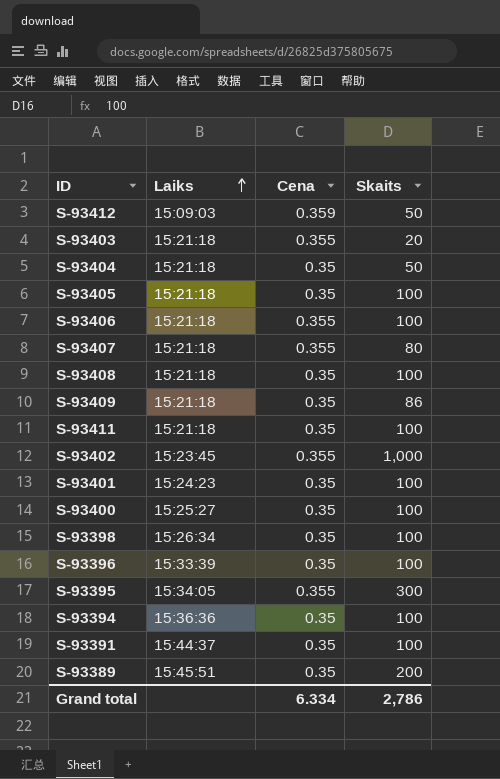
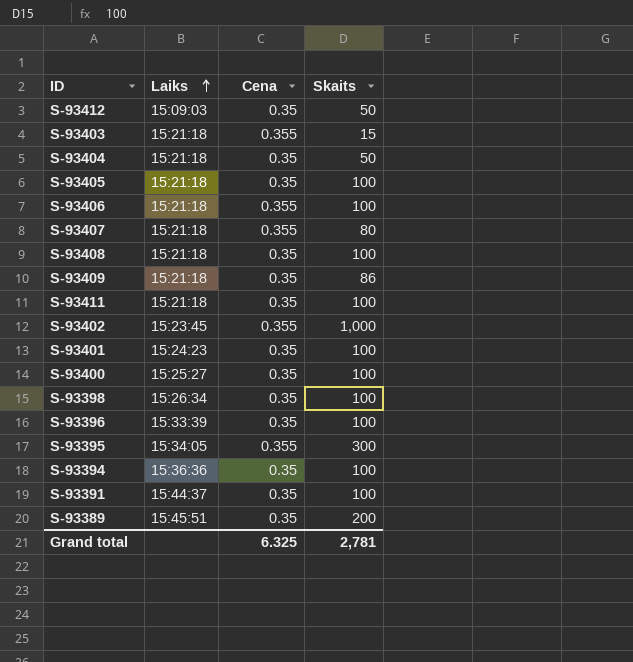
S-93412 | Cena: 0.359 -> 0.35
S-93403 | Skaits: 20 -> 15
Grand total | Cena: 6.334 -> 6.325
Grand total | Skaits: 2,786 -> 2,781

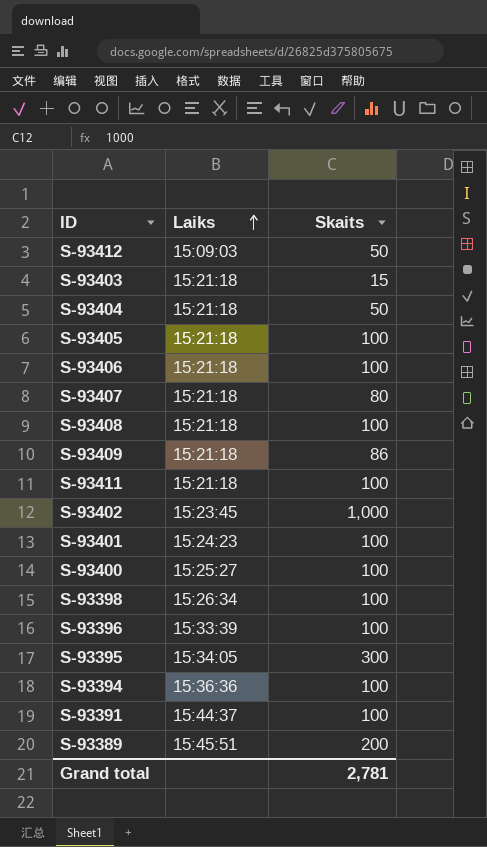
column Cena | position: 3 -> none

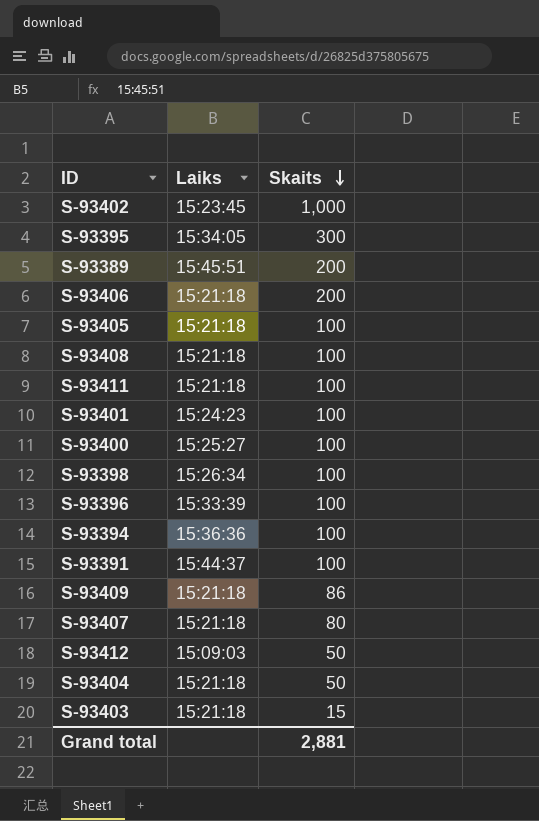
row order: Laiks ascending -> Skaits descending
S-93406 | Skaits: 100 -> 200
Grand total | Skaits: 2,781 -> 2,881

